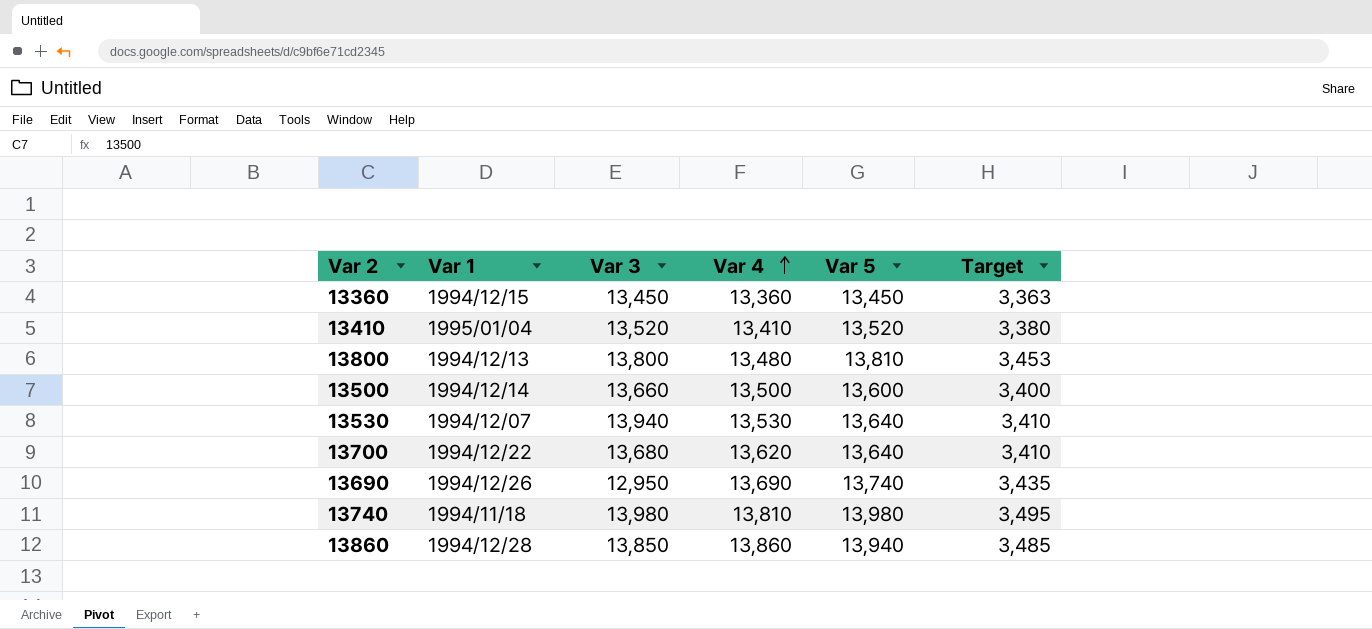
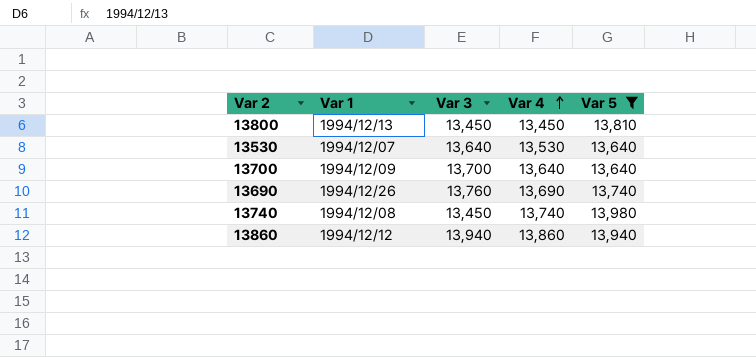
filter: none -> Var 5 >= 13,640
column Target | formula: [Var 5] * 0.25 -> none
13800 | Var 3: 13,800 -> 13,450
13800 | Var 4: 13,480 -> 13,450
13530 | Var 3: 13,940 -> 13,640
13700 | Var 1: 1994/12/22 -> 1994/12/09
13700 | Var 3: 13,680 -> 13,700
13700 | Var 4: 13,620 -> 13,640
13690 | Var 3: 12,950 -> 13,760
13740 | Var 1: 1994/11/18 -> 1994/12/08
13740 | Var 3: 13,980 -> 13,450
13740 | Var 4: 13,810 -> 13,740
13860 | Var 1: 1994/12/28 -> 1994/12/12
13860 | Var 3: 13,850 -> 13,940

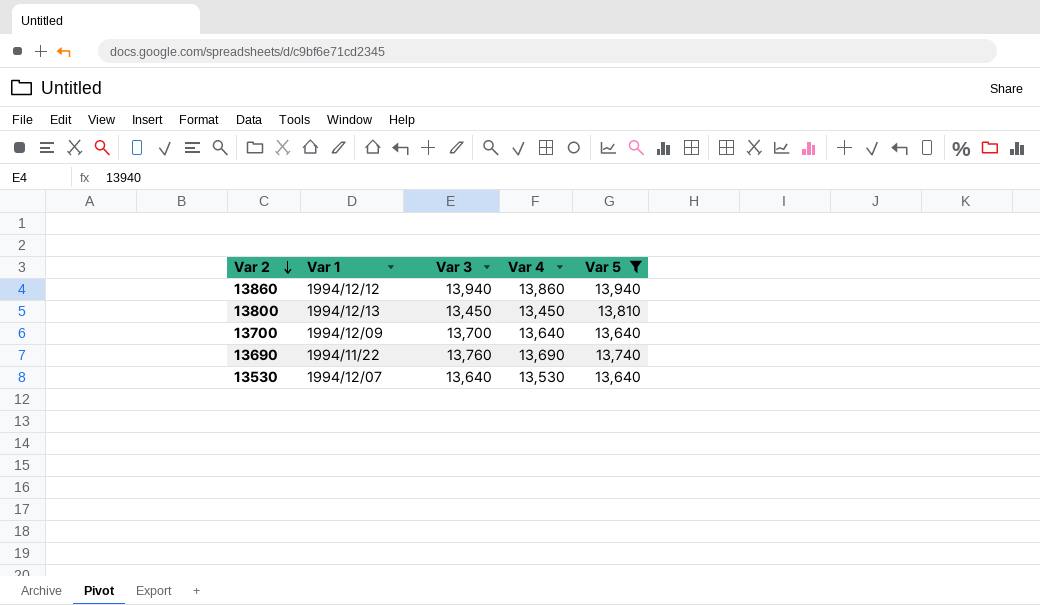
row order: Var 4 ascending -> Var 2 descending
row 13740: 1994/12/08 | 13,450 | 13,740 | 13,980 -> none
13690 | Var 1: 1994/12/26 -> 1994/11/22

